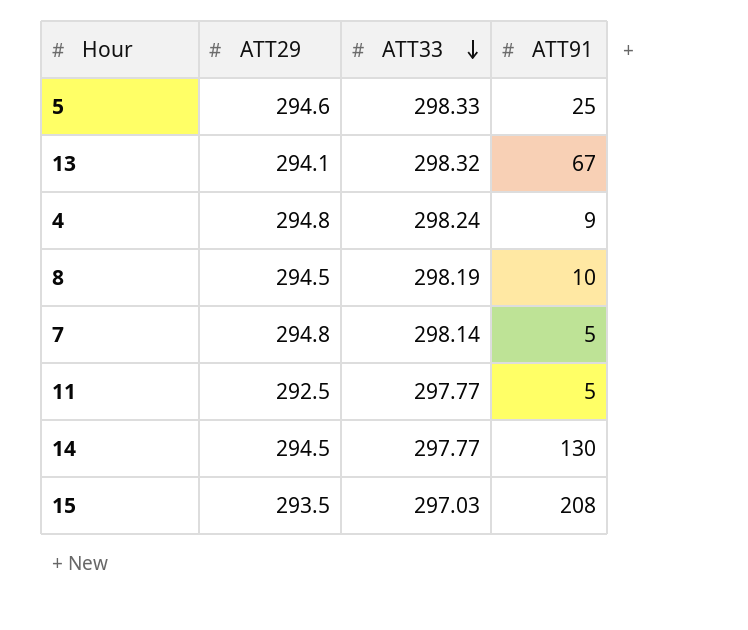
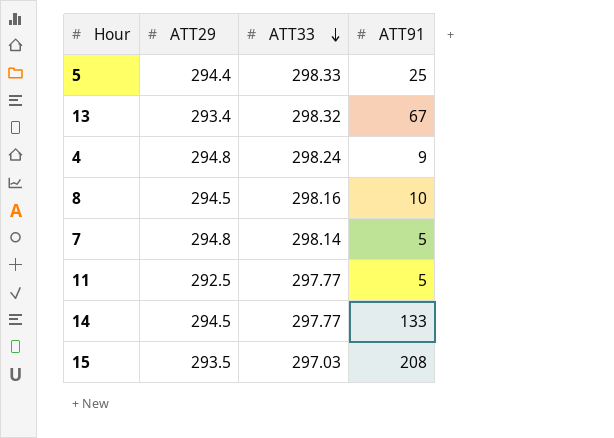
5 | ATT29: 294.6 -> 294.4
13 | ATT29: 294.1 -> 293.4
8 | ATT33: 298.19 -> 298.16
14 | ATT91: 130 -> 133

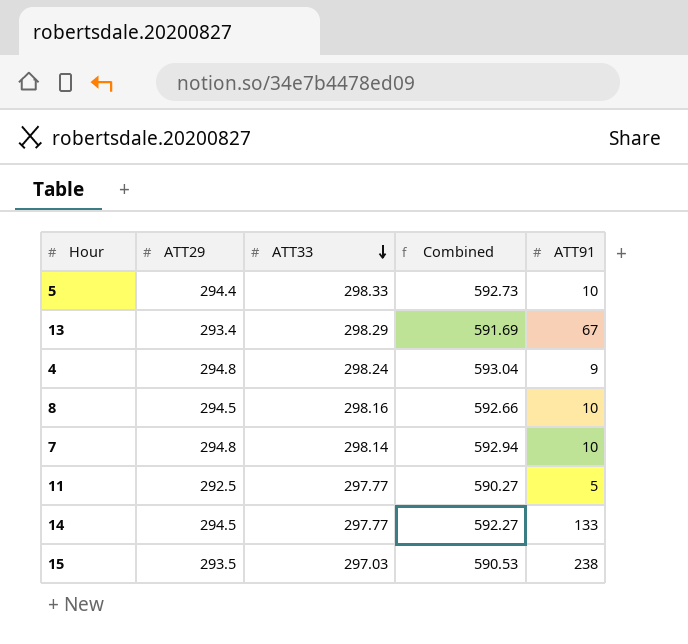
column Combined | formula: none -> [ATT29] + [ATT33]
5 | ATT91: 25 -> 10
13 | ATT33: 298.32 -> 298.29
7 | ATT91: 5 -> 10
15 | ATT91: 208 -> 238

